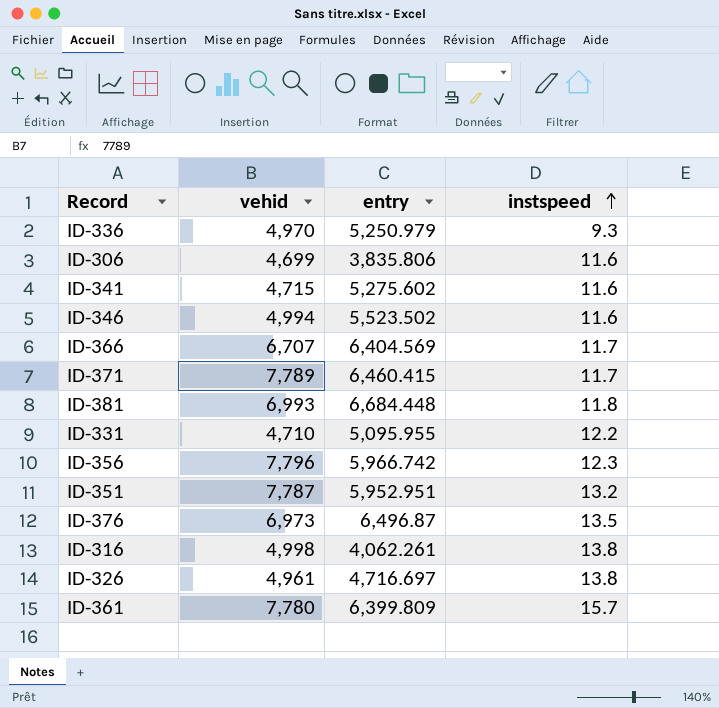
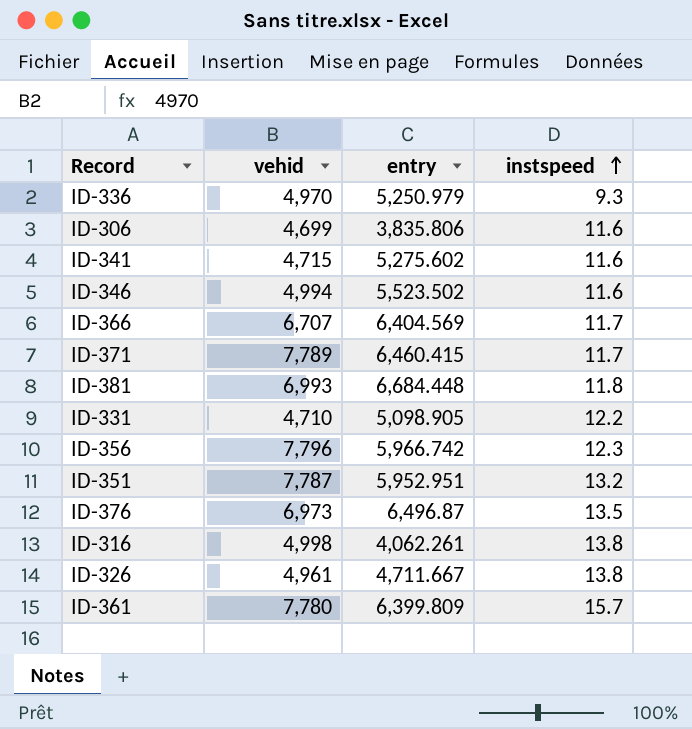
ID-331 | entry: 5,095.955 -> 5,098.905
ID-326 | entry: 4,716.697 -> 4,711.667

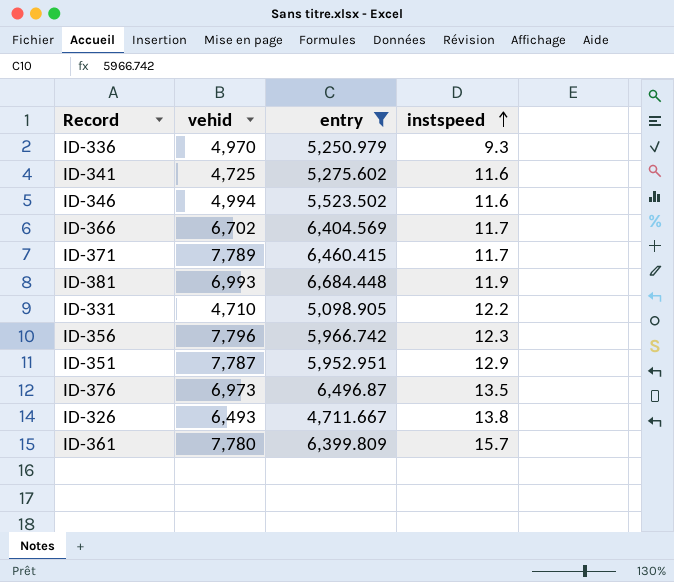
filter: none -> entry >= 4,711.667
ID-341 | vehid: 4,715 -> 4,725
ID-366 | vehid: 6,707 -> 6,702
ID-381 | instspeed: 11.8 -> 11.9
ID-351 | instspeed: 13.2 -> 12.9
ID-326 | vehid: 4,961 -> 6,493

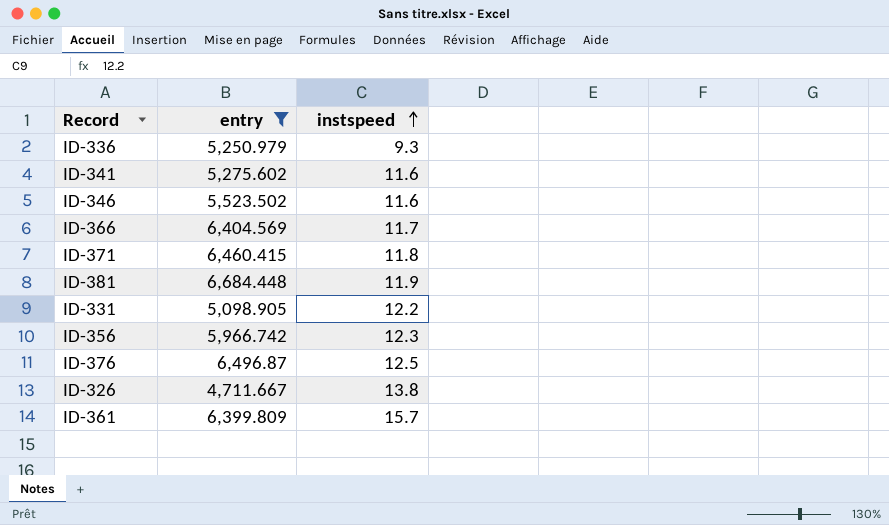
column vehid | position: 2 -> none
row ID-351: 7,787 | 5,952.951 | 12.9 -> none
ID-371 | instspeed: 11.7 -> 11.8
ID-376 | instspeed: 13.5 -> 12.5

